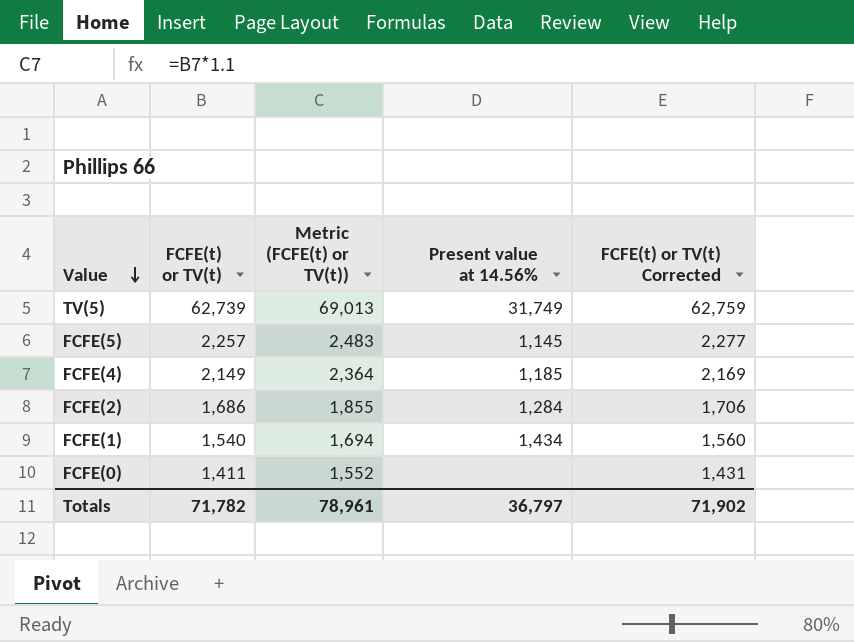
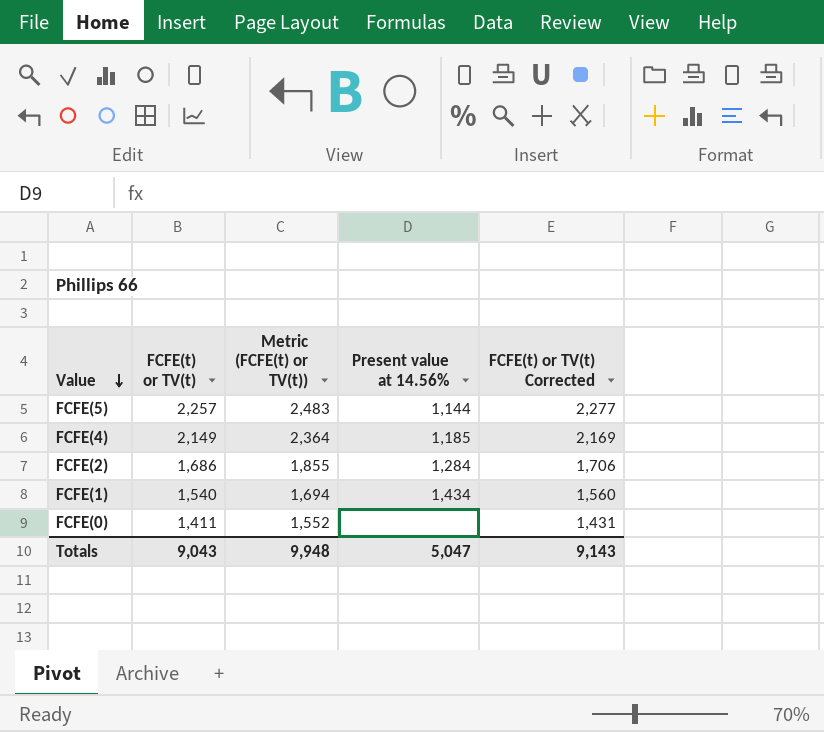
row TV(5): 62,739 | 69,013 | 31,749 | 62,759 -> none
FCFE(5) | Present value at 14.56%: 1,145 -> 1,144
Totals | FCFE(t) or TV(t): 71,782 -> 9,043
Totals | Metric (FCFE(t) or TV(t)): 78,961 -> 9,948
Totals | Present value at 14.56%: 36,797 -> 5,047
Totals | FCFE(t) or TV(t) Corrected: 71,902 -> 9,143

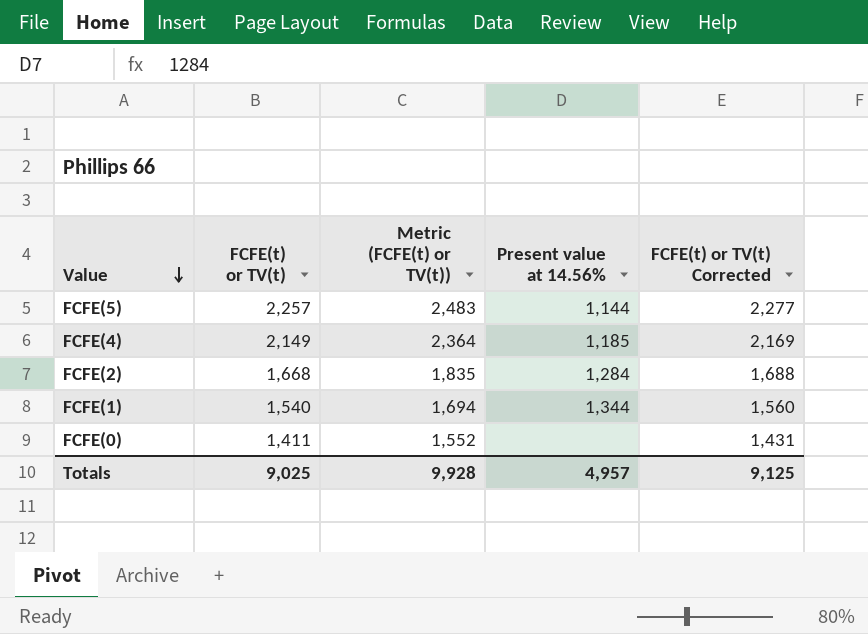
FCFE(2) | FCFE(t) or TV(t): 1,686 -> 1,668
FCFE(2) | Metric (FCFE(t) or TV(t)): 1,855 -> 1,835
FCFE(2) | FCFE(t) or TV(t) Corrected: 1,706 -> 1,688
FCFE(1) | Present value at 14.56%: 1,434 -> 1,344
Totals | FCFE(t) or TV(t): 9,043 -> 9,025
Totals | Metric (FCFE(t) or TV(t)): 9,948 -> 9,928
Totals | Present value at 14.56%: 5,047 -> 4,957
Totals | FCFE(t) or TV(t) Corrected: 9,143 -> 9,125

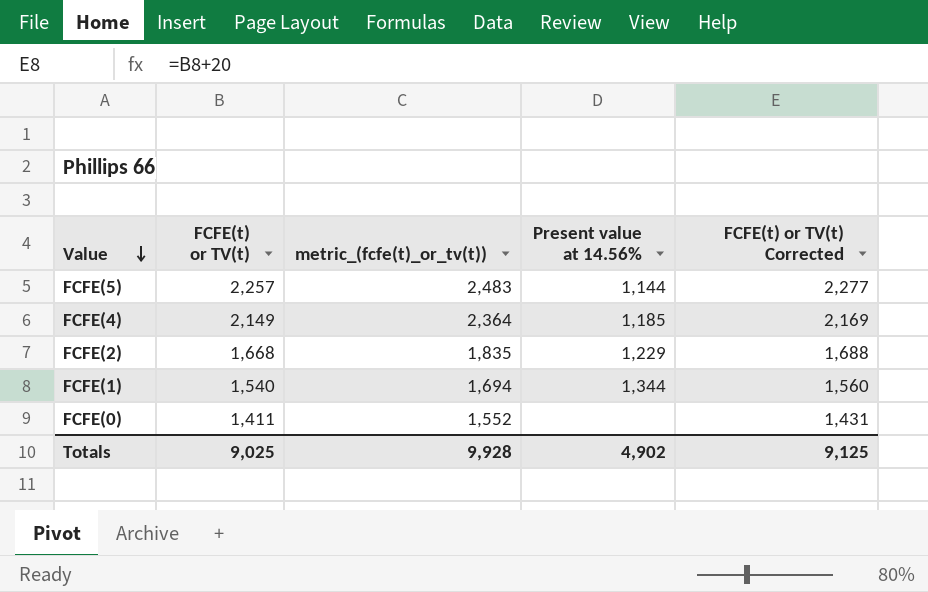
column name: Metric (FCFE(t) or TV(t)) -> metric_(fcfe(t)_or_tv(t))
FCFE(2) | Present value at 14.56%: 1,284 -> 1,229
Totals | Present value at 14.56%: 4,957 -> 4,902

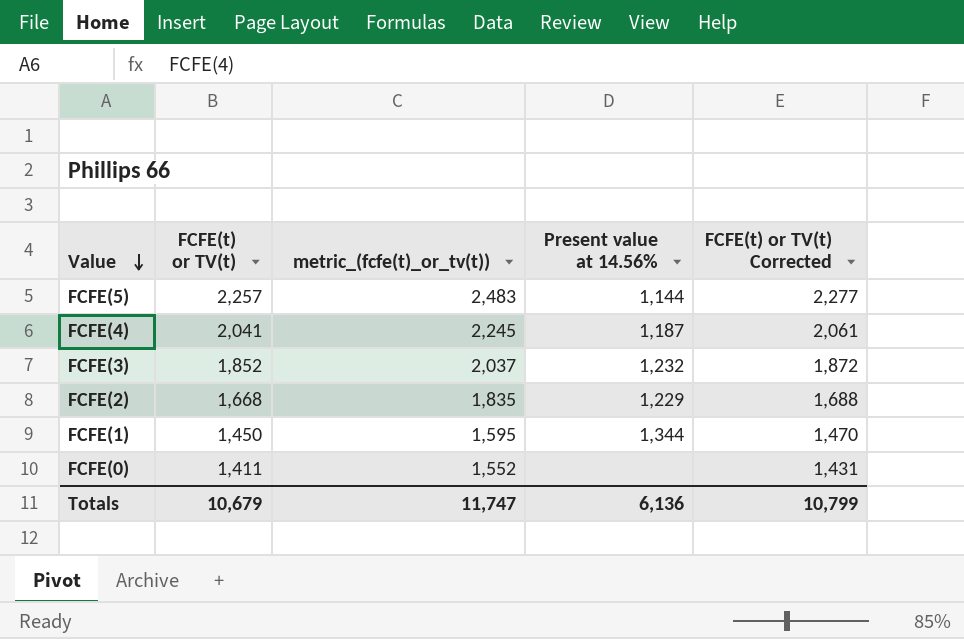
FCFE(4) | FCFE(t) or TV(t): 2,149 -> 2,041
FCFE(4) | metric_(fcfe(t)_or_tv(t)): 2,364 -> 2,245
FCFE(4) | Present value at 14.56%: 1,185 -> 1,187
FCFE(4) | FCFE(t) or TV(t) Corrected: 2,169 -> 2,061
row FCFE(3): none -> 1,852 | 2,037 | 1,232 | 1,872
FCFE(1) | FCFE(t) or TV(t): 1,540 -> 1,450
FCFE(1) | metric_(fcfe(t)_or_tv(t)): 1,694 -> 1,595
FCFE(1) | FCFE(t) or TV(t) Corrected: 1,560 -> 1,470
Totals | FCFE(t) or TV(t): 9,025 -> 10,679
Totals | metric_(fcfe(t)_or_tv(t)): 9,928 -> 11,747
Totals | Present value at 14.56%: 4,902 -> 6,136
Totals | FCFE(t) or TV(t) Corrected: 9,125 -> 10,799

